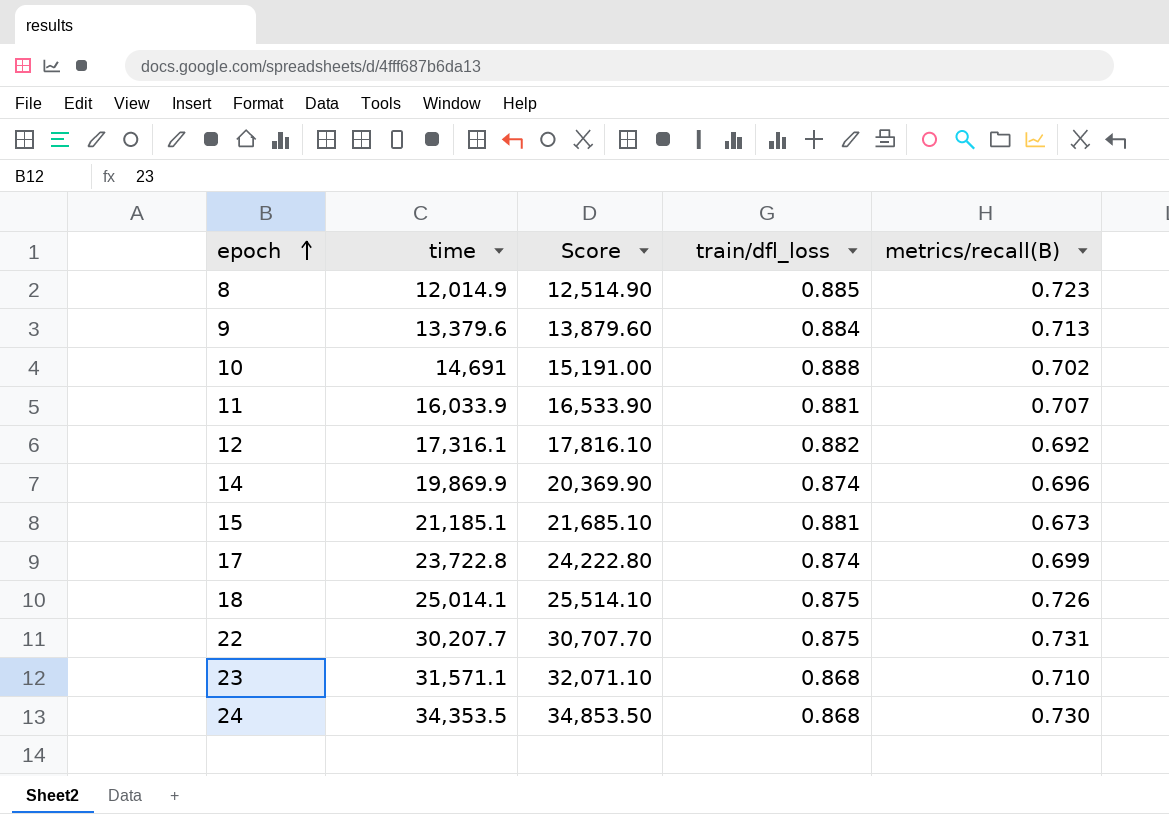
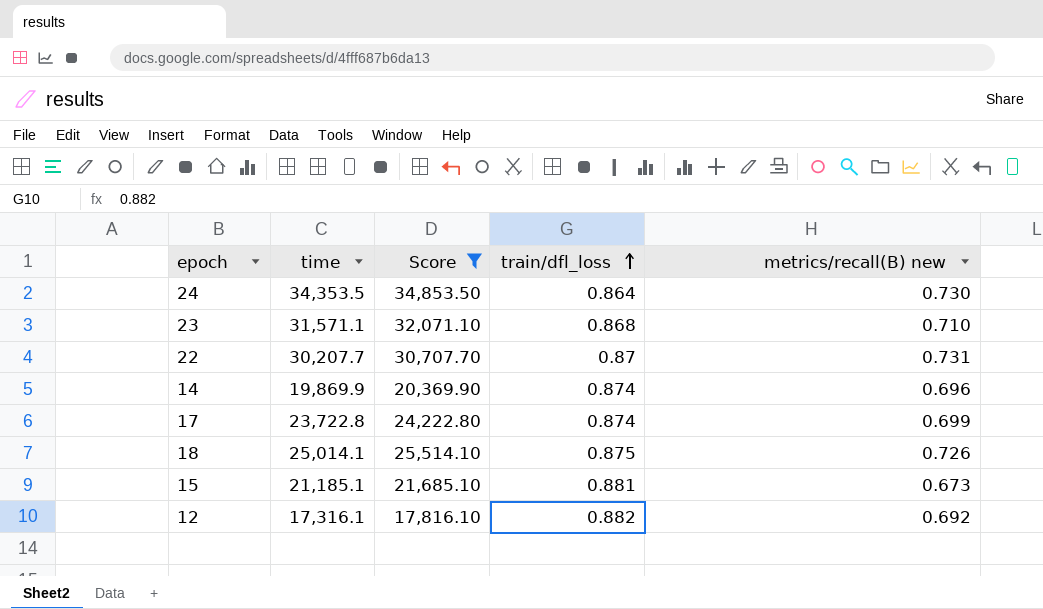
filter: none -> Score >= 17,816.10
row order: epoch ascending -> train/dfl_loss ascending
column name: metrics/recall(B) -> metrics/recall(B) new
24 | train/dfl_loss: 0.868 -> 0.864
22 | train/dfl_loss: 0.875 -> 0.87

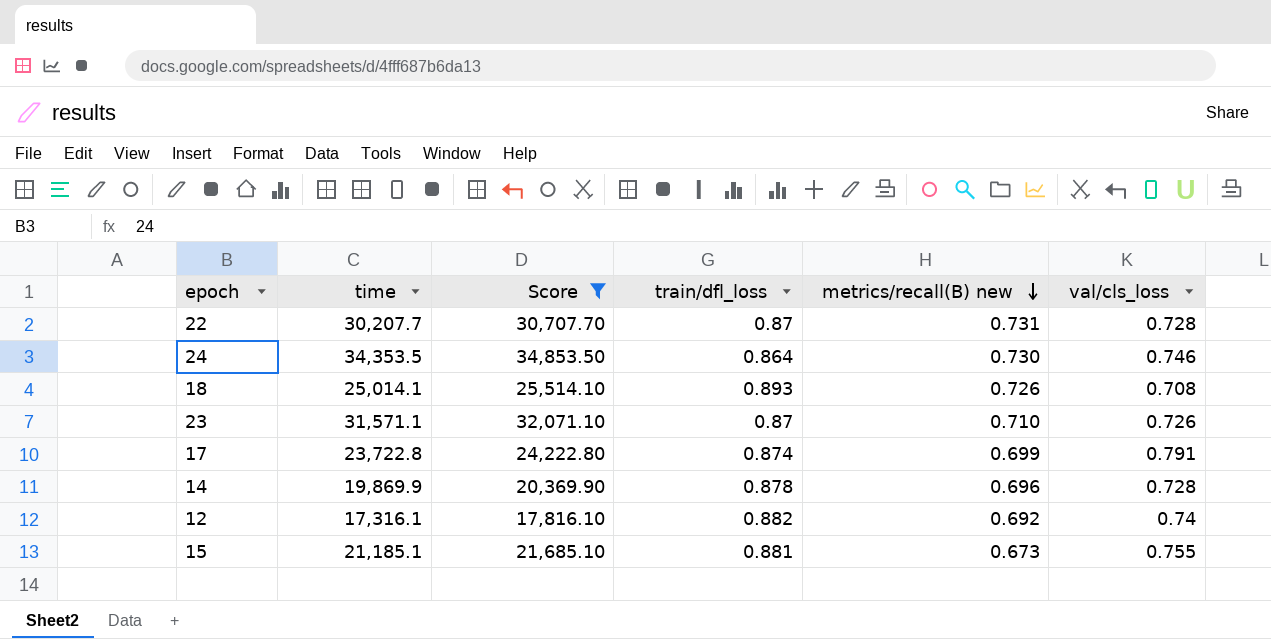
row order: train/dfl_loss ascending -> metrics/recall(B) new descending
column val/cls_loss | position: none -> 6
18 | train/dfl_loss: 0.875 -> 0.893
23 | train/dfl_loss: 0.868 -> 0.87
14 | train/dfl_loss: 0.874 -> 0.878

